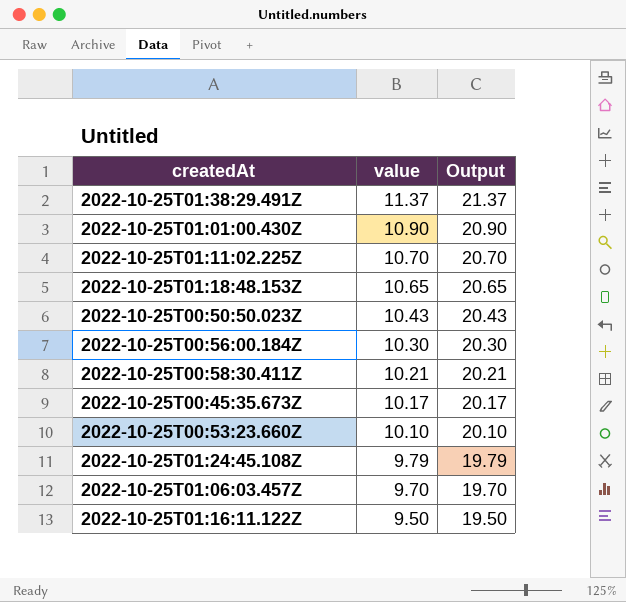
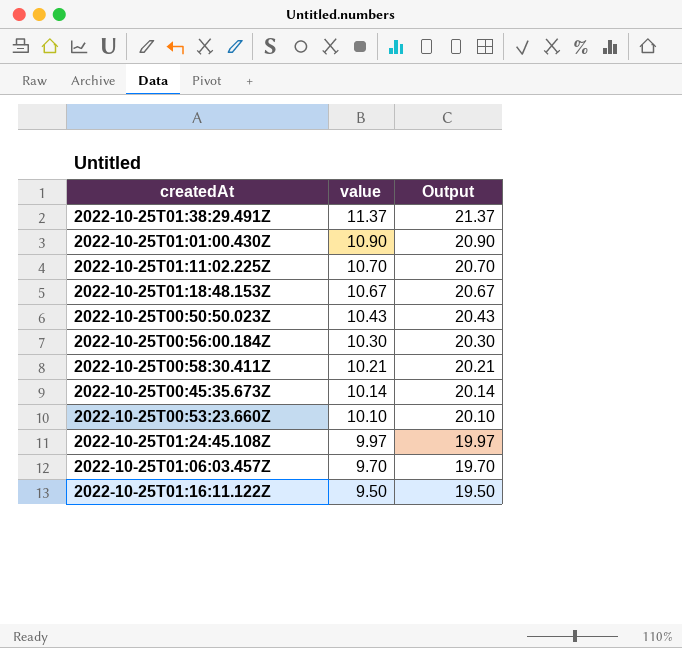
2022-10-25T01:18:48.153Z | value: 10.65 -> 10.67
2022-10-25T01:18:48.153Z | Output: 20.65 -> 20.67
2022-10-25T00:45:35.673Z | value: 10.17 -> 10.14
2022-10-25T00:45:35.673Z | Output: 20.17 -> 20.14
2022-10-25T01:24:45.108Z | value: 9.79 -> 9.97
2022-10-25T01:24:45.108Z | Output: 19.79 -> 19.97

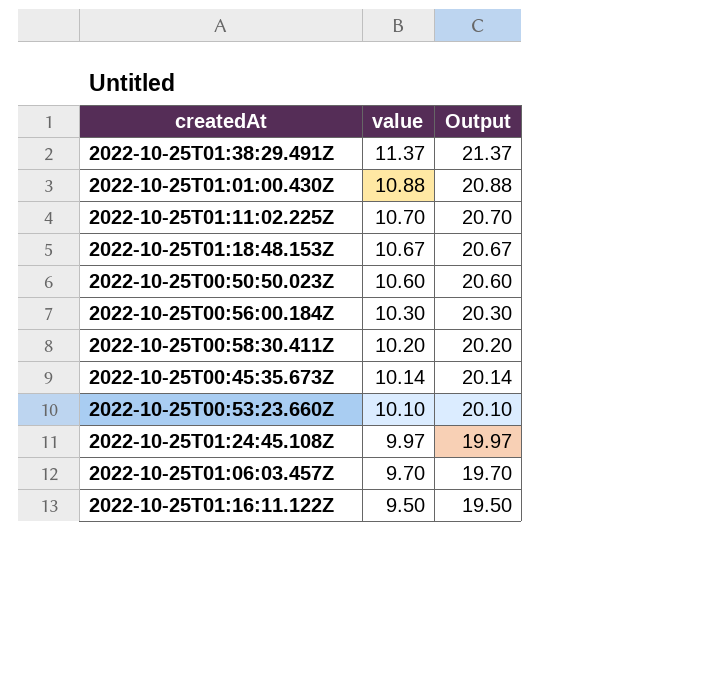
2022-10-25T01:01:00.430Z | value: 10.90 -> 10.88
2022-10-25T01:01:00.430Z | Output: 20.90 -> 20.88
2022-10-25T00:50:50.023Z | value: 10.43 -> 10.60
2022-10-25T00:50:50.023Z | Output: 20.43 -> 20.60
2022-10-25T00:58:30.411Z | value: 10.21 -> 10.20
2022-10-25T00:58:30.411Z | Output: 20.21 -> 20.20

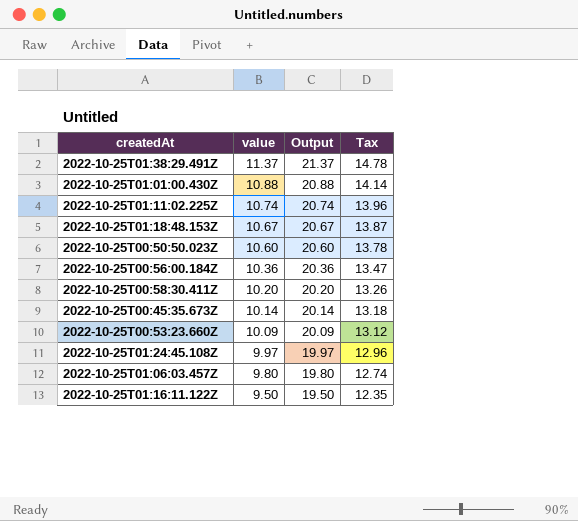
column Tax | formula: none -> [value] * 1.3
2022-10-25T01:11:02.225Z | value: 10.70 -> 10.74
2022-10-25T01:11:02.225Z | Output: 20.70 -> 20.74
2022-10-25T00:56:00.184Z | value: 10.30 -> 10.36
2022-10-25T00:56:00.184Z | Output: 20.30 -> 20.36
2022-10-25T00:53:23.660Z | value: 10.10 -> 10.09
2022-10-25T00:53:23.660Z | Output: 20.10 -> 20.09
2022-10-25T01:06:03.457Z | value: 9.70 -> 9.80
2022-10-25T01:06:03.457Z | Output: 19.70 -> 19.80

